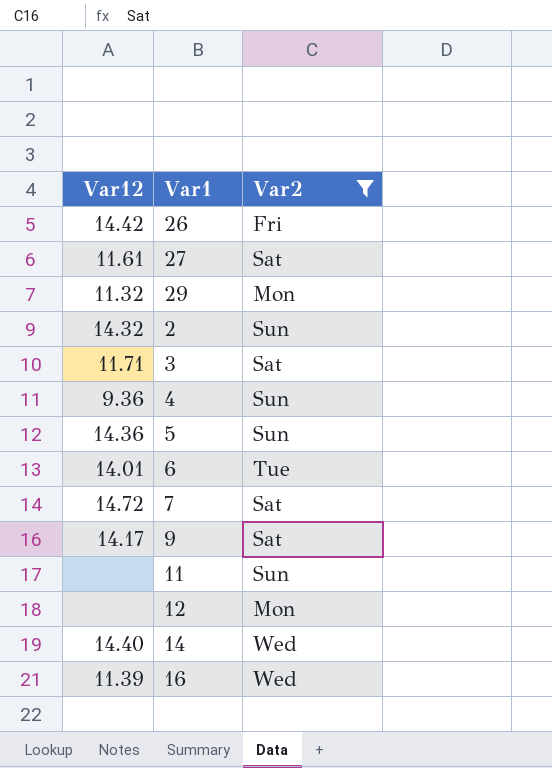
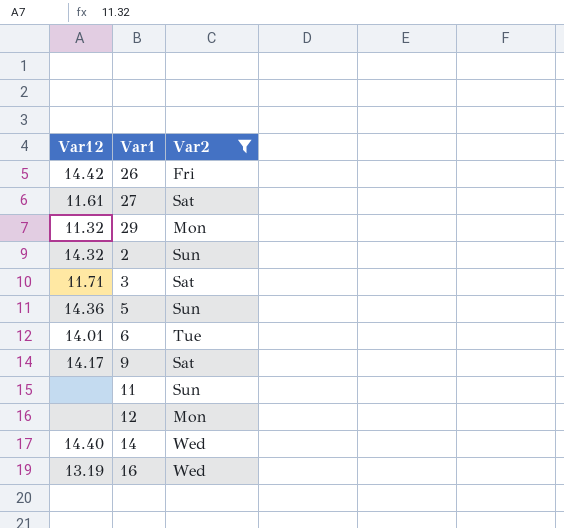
row 4: 9.36 | Sun -> none
row 7: 14.72 | Sat -> none
16 | Var12: 11.39 -> 13.19

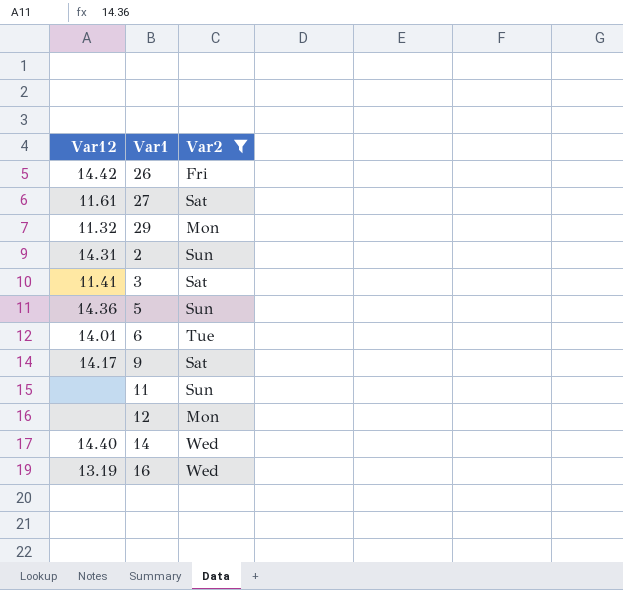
2 | Var12: 14.32 -> 14.31
3 | Var12: 11.71 -> 11.41

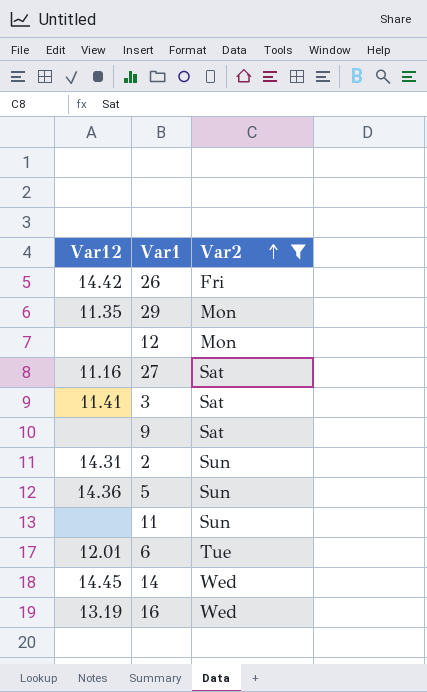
row order: none -> Var2 ascending
29 | Var12: 11.32 -> 11.35
27 | Var12: 11.61 -> 11.16
9 | Var12: 14.17 -> none
6 | Var12: 14.01 -> 12.01
14 | Var12: 14.40 -> 14.45

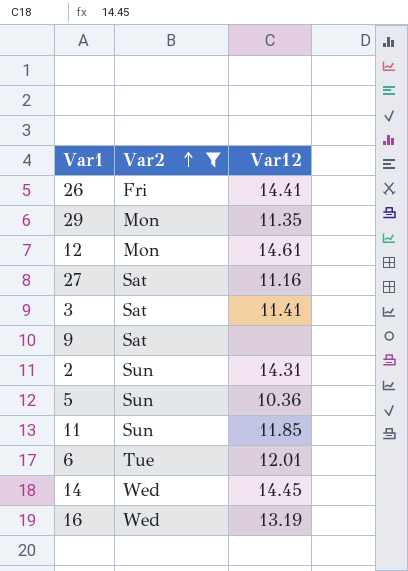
column Var12 | position: 1 -> 3
26 | Var12: 14.42 -> 14.41
12 | Var12: none -> 14.61
5 | Var12: 14.36 -> 10.36
11 | Var12: none -> 11.85

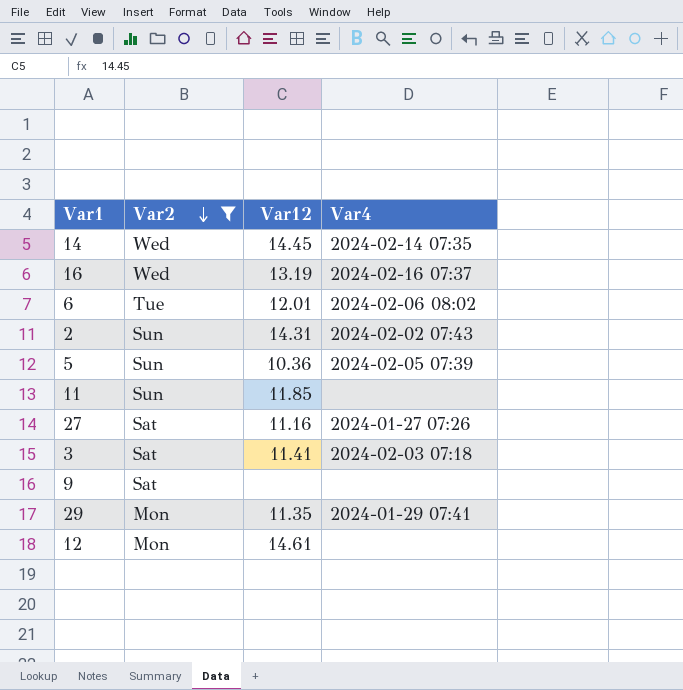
row order: Var2 ascending -> Var2 descending
column Var4 | position: none -> 4
row 26: Fri | 14.41 -> none

